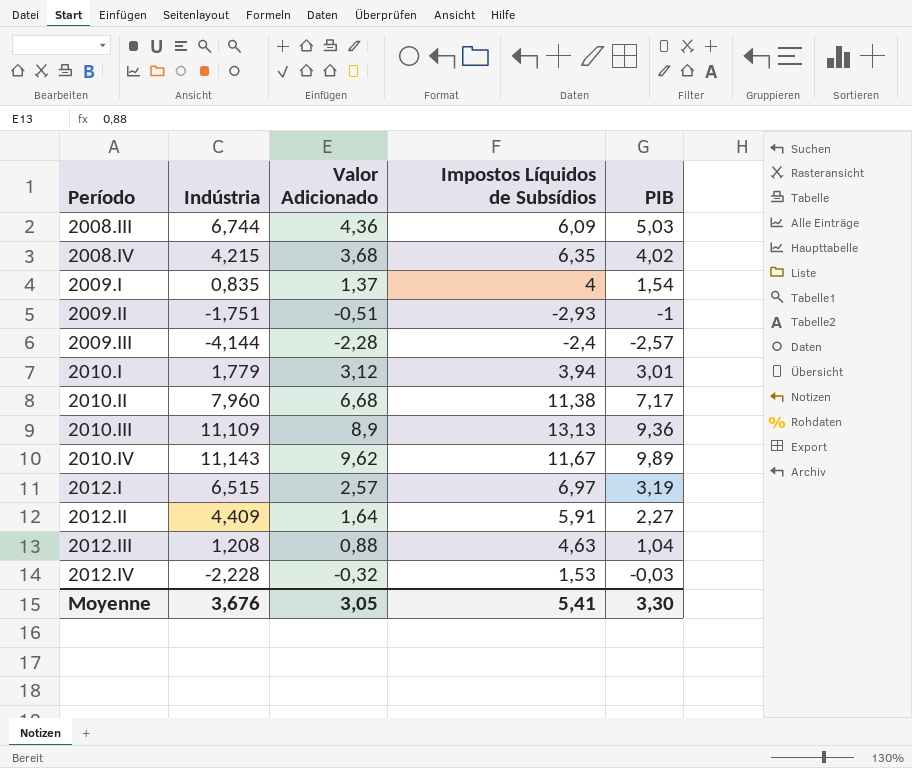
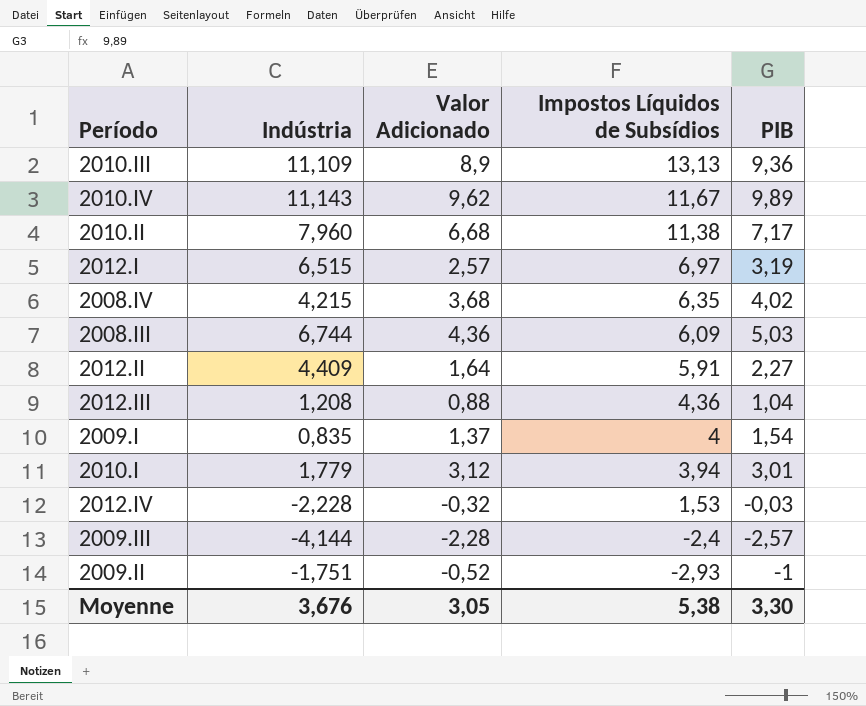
row order: Período ascending -> Impostos Líquidos de Subsídios descending
2012.III | Impostos Líquidos de Subsídios: 4,63 -> 4,36
2009.II | Valor Adicionado: -0,51 -> -0,52
Moyenne | Impostos Líquidos de Subsídios: 5,41 -> 5,38

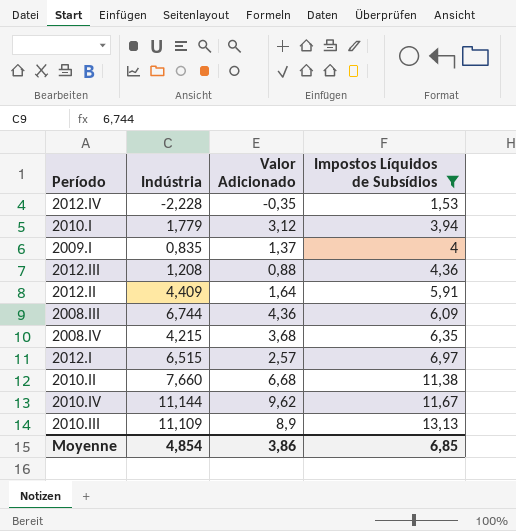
filter: none -> Impostos Líquidos de Subsídios >= 1,53
row order: Impostos Líquidos de Subsídios descending -> Impostos Líquidos de Subsídios ascending
column PIB | position: 5 -> none
2012.IV | Valor Adicionado: -0,32 -> -0,35
2010.II | Indústria: 7,960 -> 7,660
2010.IV | Indústria: 11,143 -> 11,144
Moyenne | Indústria: 3,676 -> 4,854
Moyenne | Valor Adicionado: 3,05 -> 3,86
Moyenne | Impostos Líquidos de Subsídios: 5,38 -> 6,85

